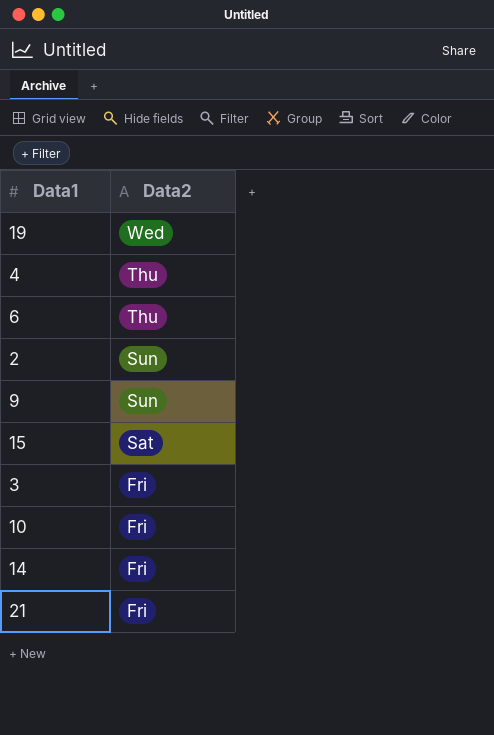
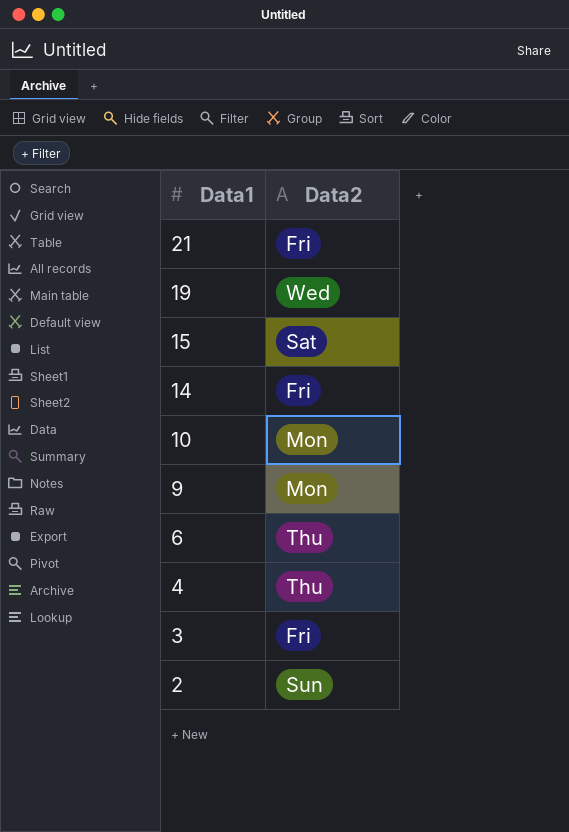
row order: Data2 descending -> Data1 descending
10 | Data2: Fri -> Mon
9 | Data2: Sun -> Mon

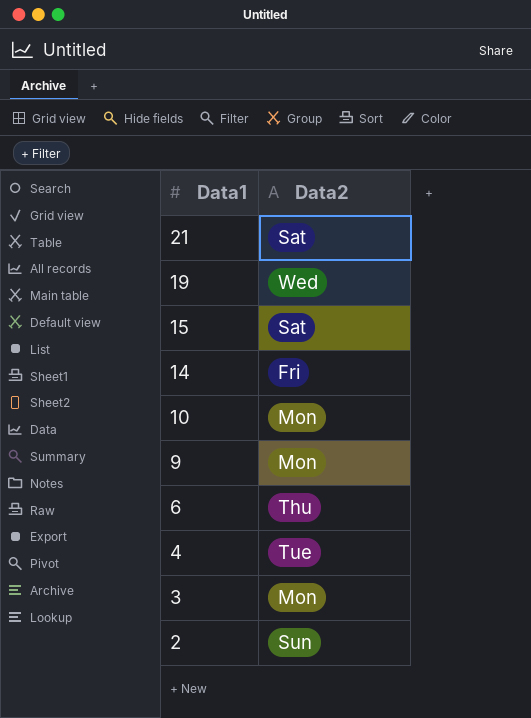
21 | Data2: Fri -> Sat
4 | Data2: Thu -> Tue
3 | Data2: Fri -> Mon

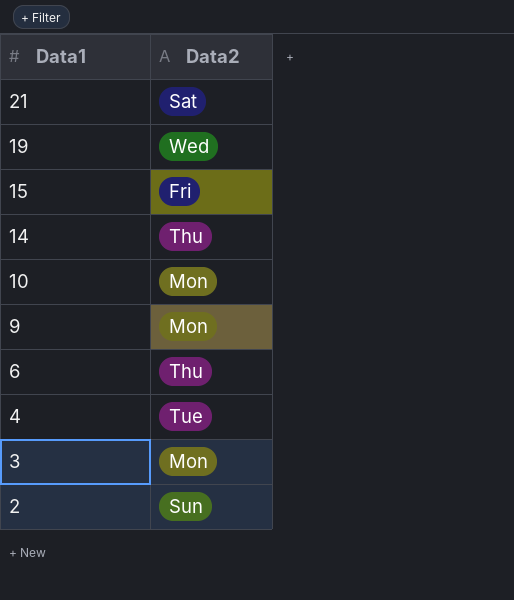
15 | Data2: Sat -> Fri
14 | Data2: Fri -> Thu

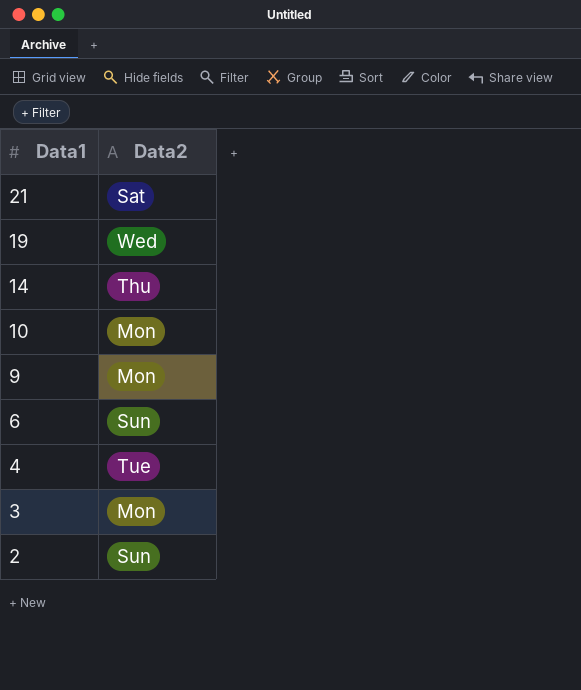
row 15: Fri -> none
6 | Data2: Thu -> Sun

